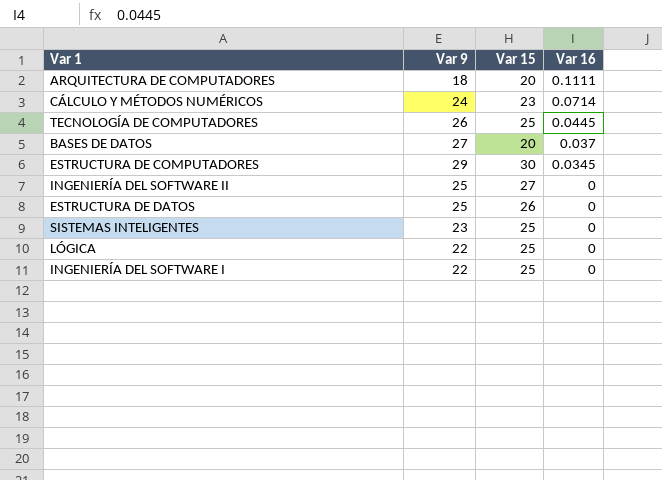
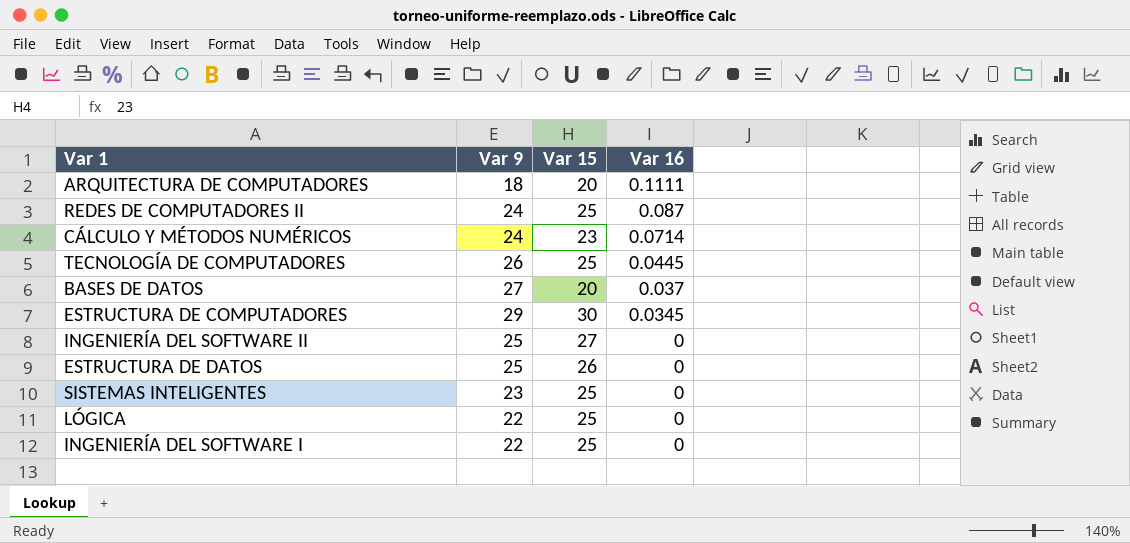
row REDES DE COMPUTADORES II: none -> 24 | 25 | 0.087

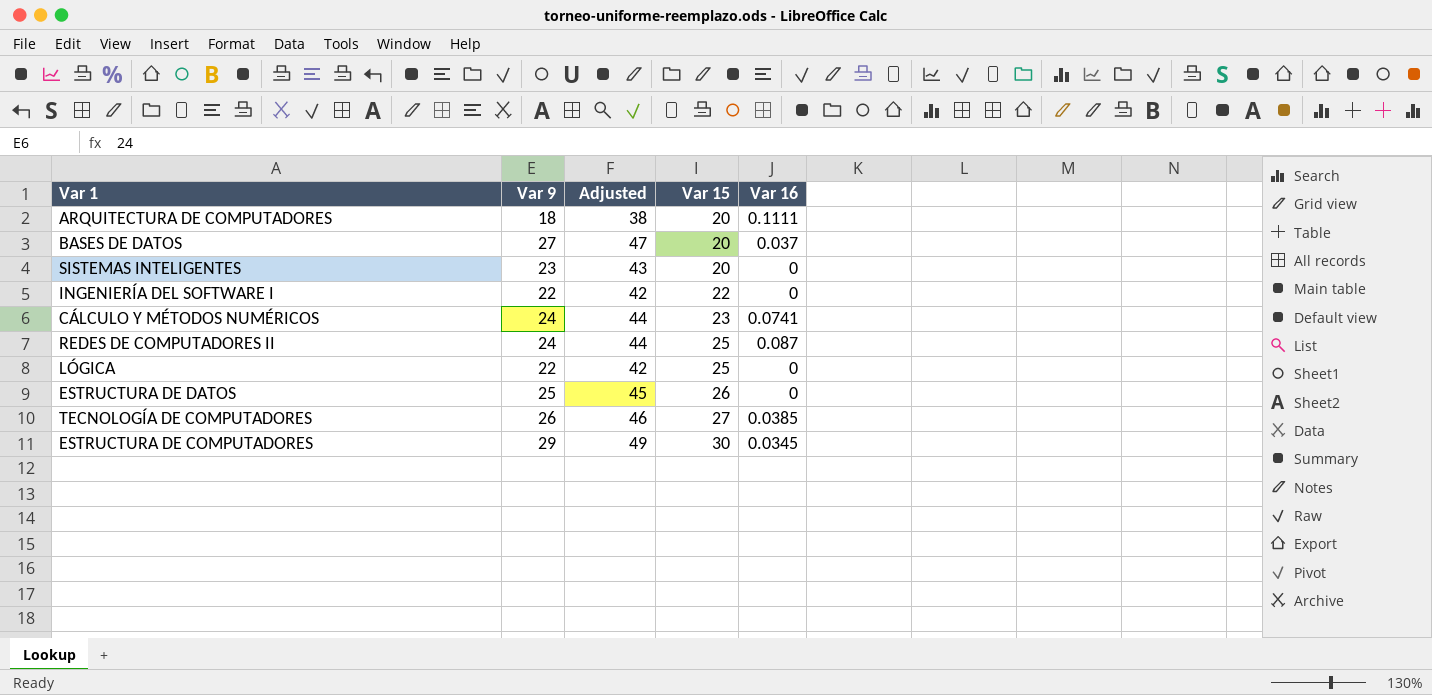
row order: Var 16 descending -> Var 15 ascending
column Adjusted | formula: none -> [Var 9] + 20
row INGENIERÍA DEL SOFTWARE II: 25 | 27 | 0 -> none
SISTEMAS INTELIGENTES | Var 15: 25 -> 20
INGENIERÍA DEL SOFTWARE I | Var 15: 25 -> 22
CÁLCULO Y MÉTODOS NUMÉRICOS | Var 16: 0.0714 -> 0.0741
TECNOLOGÍA DE COMPUTADORES | Var 15: 25 -> 27
TECNOLOGÍA DE COMPUTADORES | Var 16: 0.0445 -> 0.0385

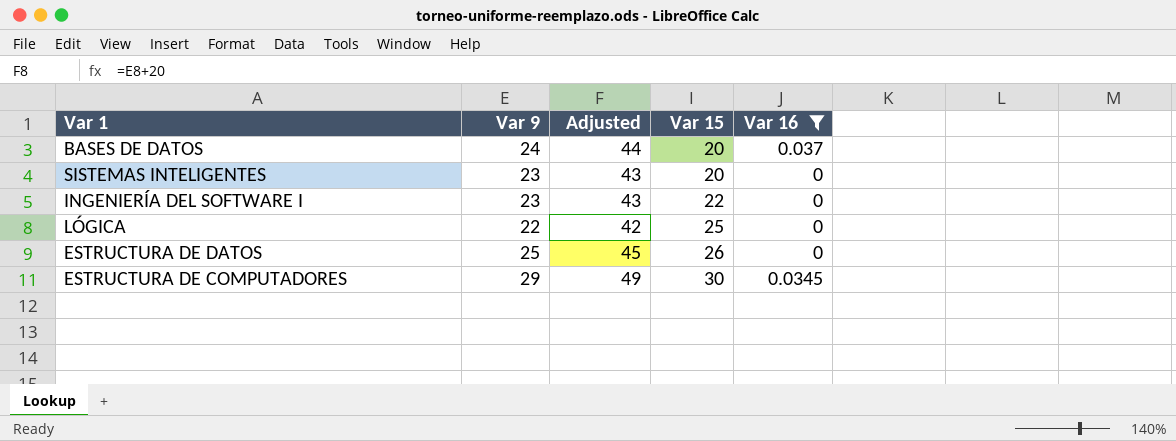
filter: none -> Var 16 <= 0.037
BASES DE DATOS | Var 9: 27 -> 24
BASES DE DATOS | Adjusted: 47 -> 44
INGENIERÍA DEL SOFTWARE I | Var 9: 22 -> 23
INGENIERÍA DEL SOFTWARE I | Adjusted: 42 -> 43

